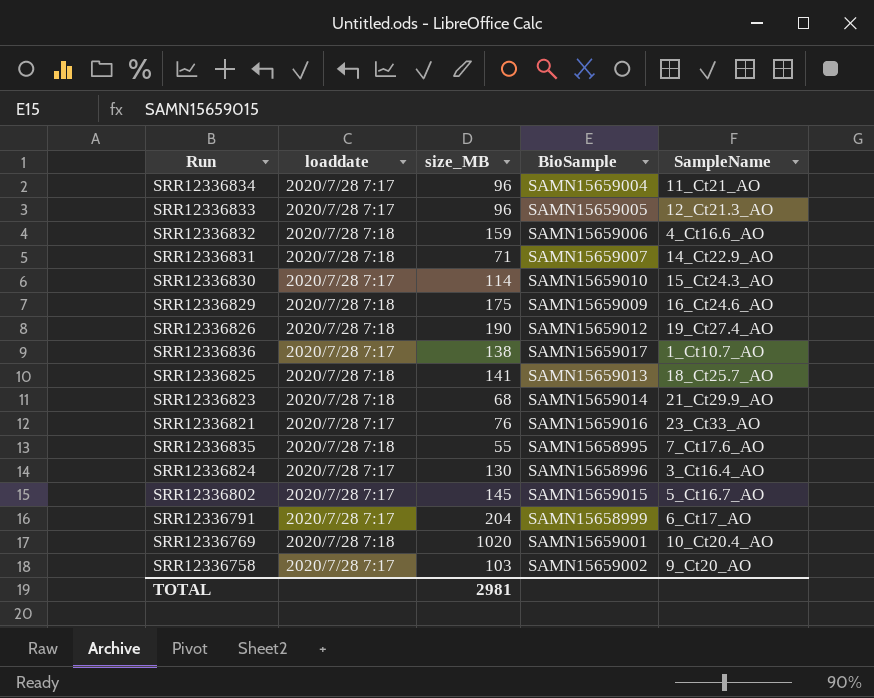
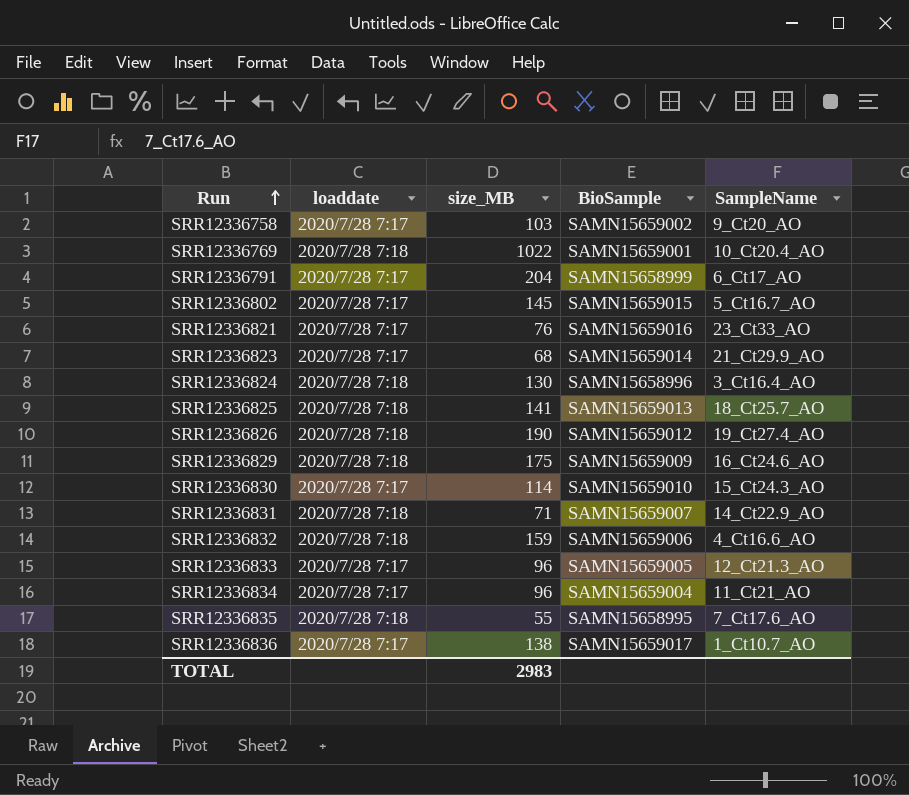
row order: none -> Run ascending
SRR12336769 | size_MB: 1020 -> 1022
SRR12336823 | loaddate: 2020/7/28 7:18 -> 2020/7/28 7:17
SRR12336824 | loaddate: 2020/7/28 7:17 -> 2020/7/28 7:18
TOTAL | size_MB: 2981 -> 2983

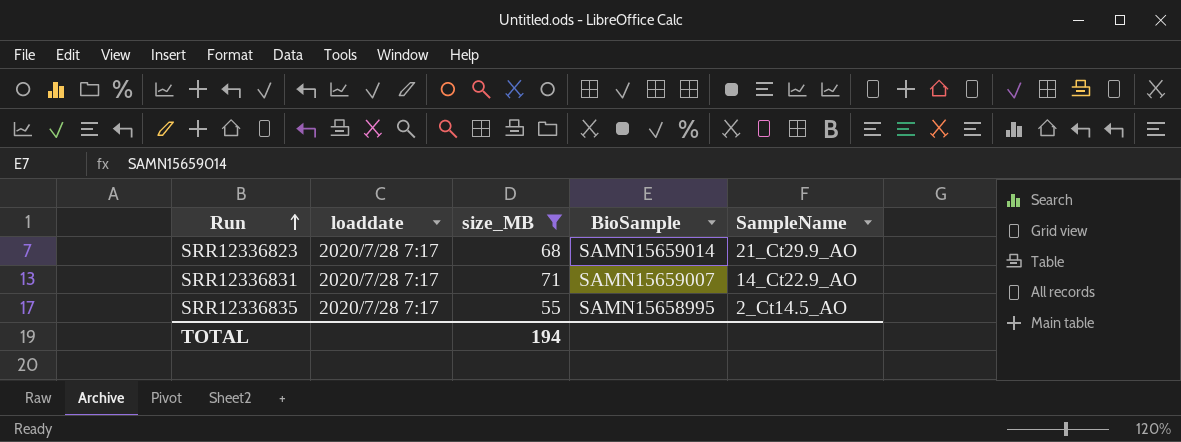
filter: none -> size_MB <= 71
SRR12336831 | loaddate: 2020/7/28 7:18 -> 2020/7/28 7:17
SRR12336835 | loaddate: 2020/7/28 7:18 -> 2020/7/28 7:17
SRR12336835 | SampleName: 7_Ct17.6_AO -> 2_Ct14.5_AO
TOTAL | size_MB: 2983 -> 194

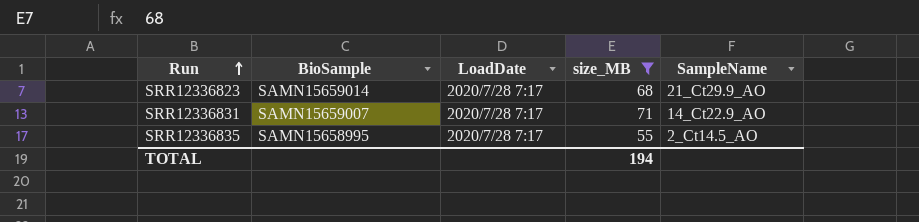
column BioSample | position: 4 -> 2
column name: loaddate -> LoadDate

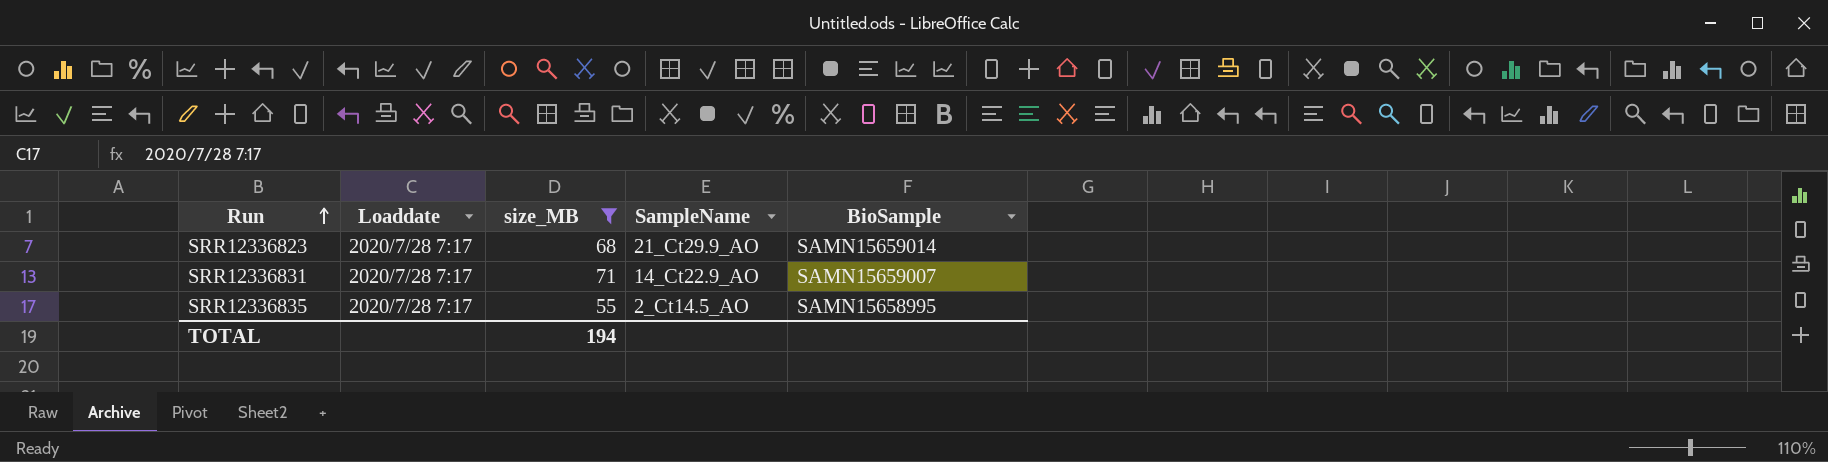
column name: LoadDate -> Loaddate
column BioSample | position: 2 -> 5

